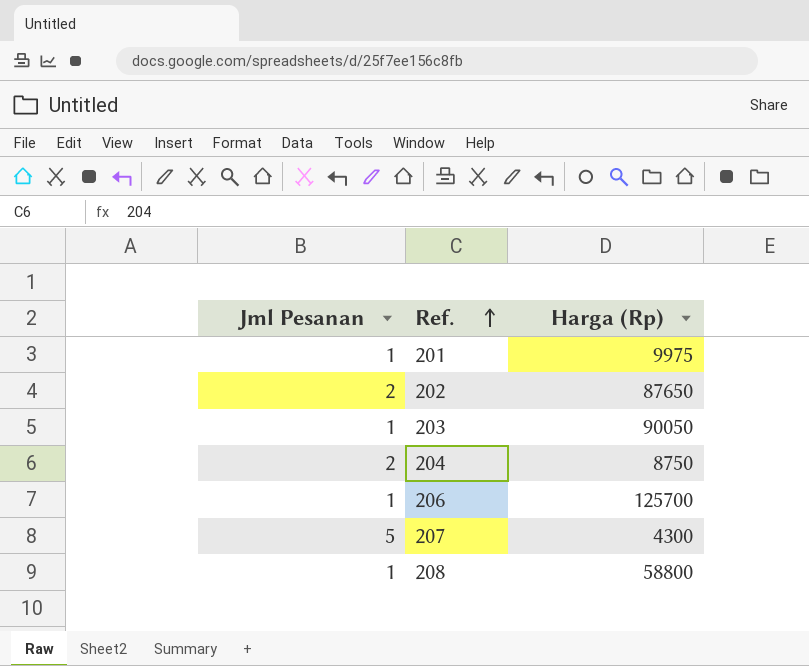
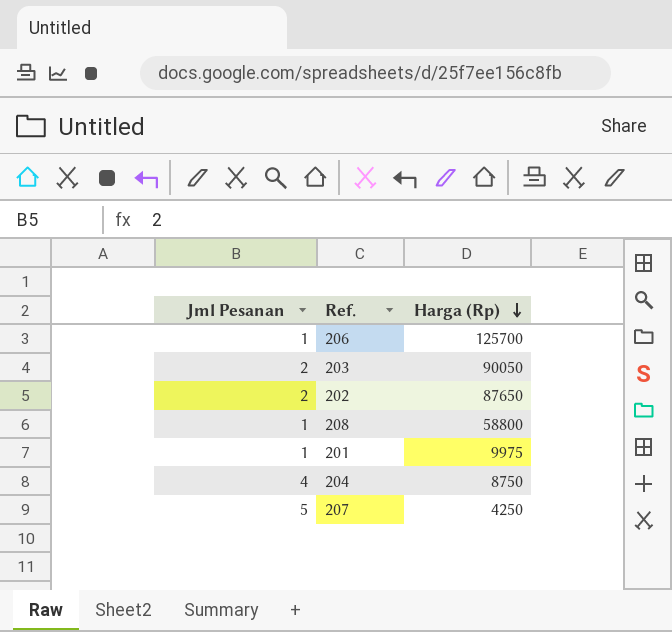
row order: Ref. ascending -> Harga (Rp) descending
203 | Jml Pesanan: 1 -> 2
204 | Jml Pesanan: 2 -> 4
207 | Harga (Rp): 4300 -> 4250

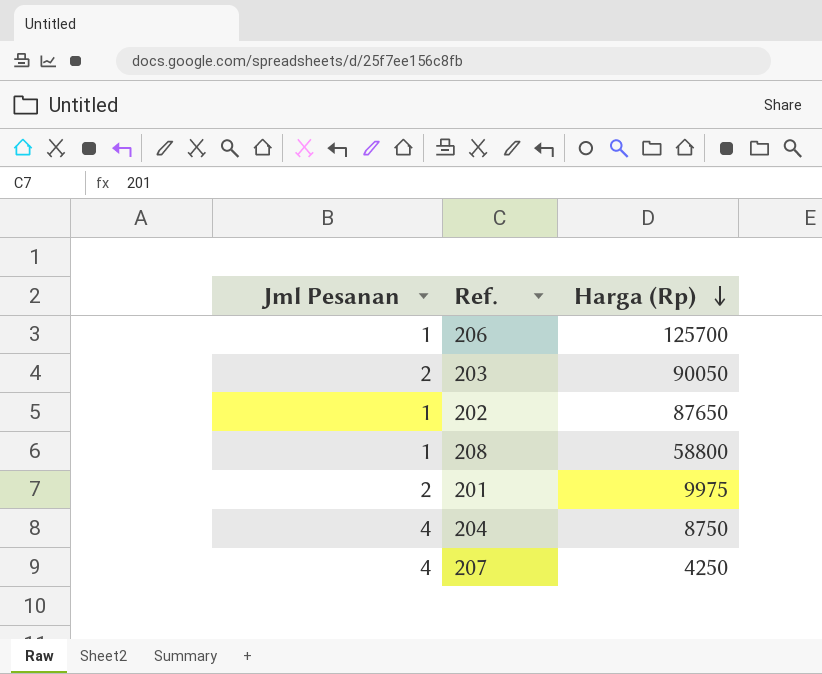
202 | Jml Pesanan: 2 -> 1
201 | Jml Pesanan: 1 -> 2
207 | Jml Pesanan: 5 -> 4

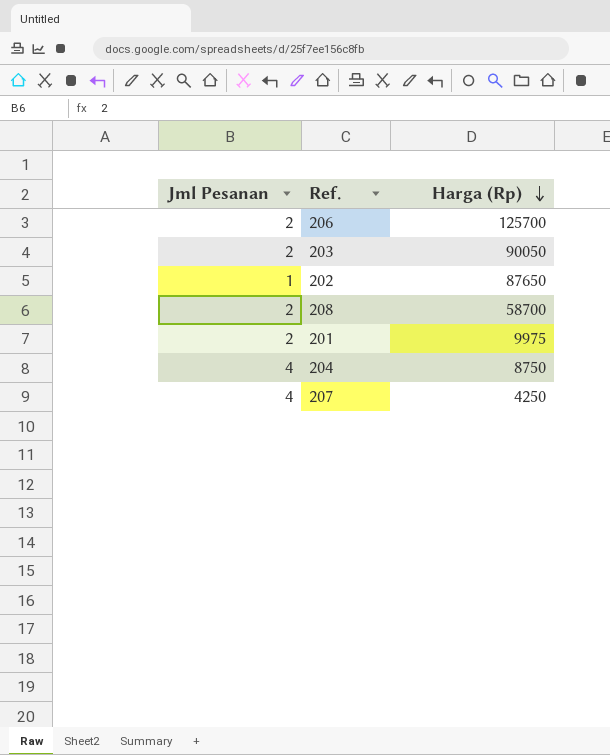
206 | Jml Pesanan: 1 -> 2
208 | Jml Pesanan: 1 -> 2
208 | Harga (Rp): 58800 -> 58700

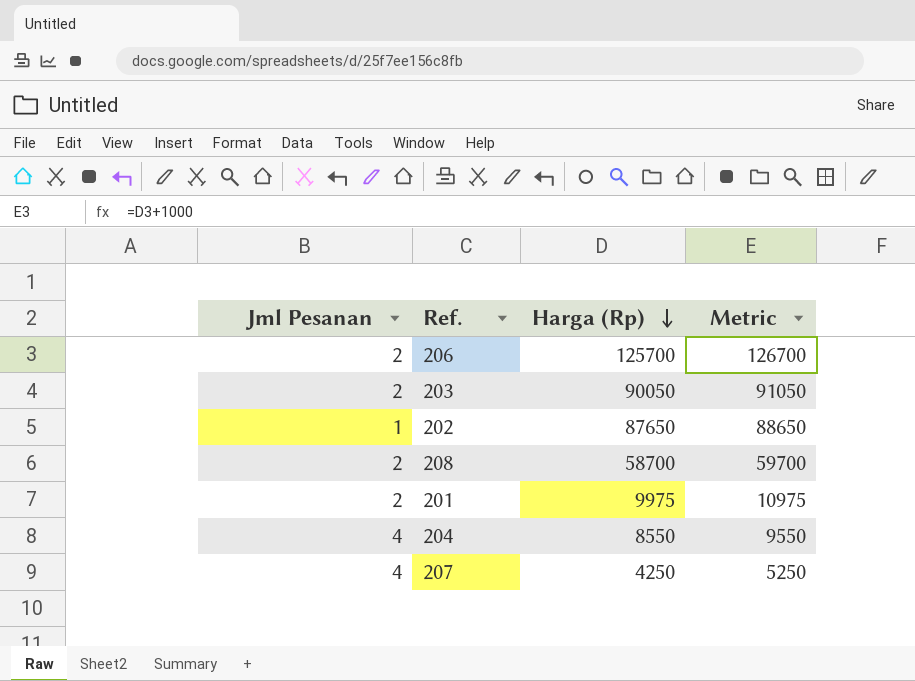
column Metric | formula: none -> [Harga (Rp)] + 1000
204 | Harga (Rp): 8750 -> 8550

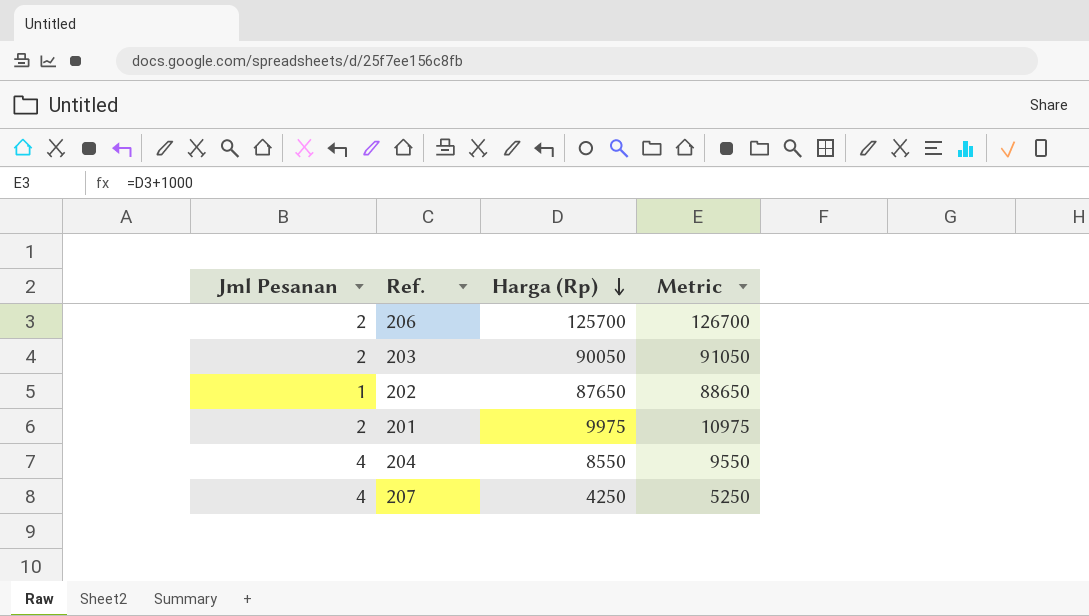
row 208: 2 | 58700 | 59700 -> none

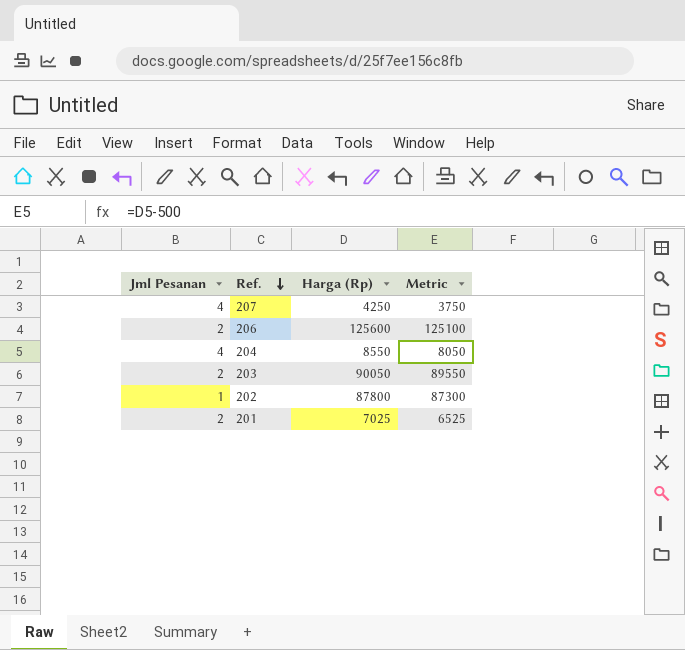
row order: Harga (Rp) descending -> Ref. descending
column Metric | formula: [Harga (Rp)] + 1000 -> [Harga (Rp)] - 500
206 | Harga (Rp): 125700 -> 125600
202 | Harga (Rp): 87650 -> 87800
201 | Harga (Rp): 9975 -> 7025

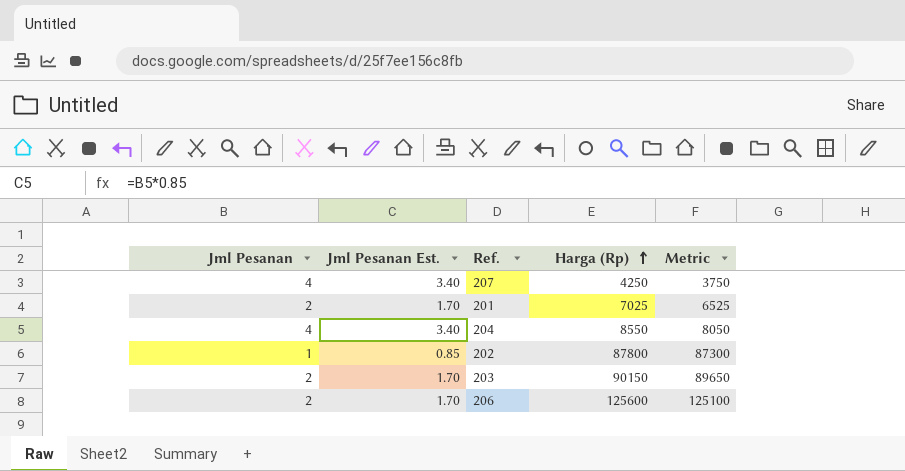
row order: Ref. descending -> Harga (Rp) ascending
column Jml Pesanan Est. | formula: none -> [Jml Pesanan] * 0.85
203 | Harga (Rp): 90050 -> 90150
203 | Metric: 89550 -> 89650

